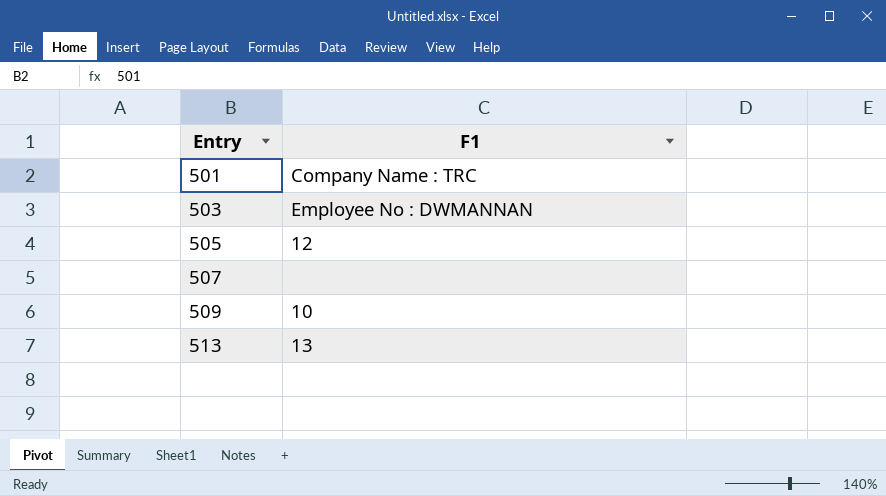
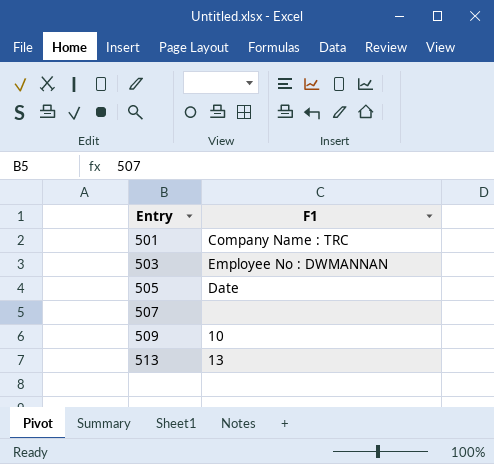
505 | F1: 12 -> Date

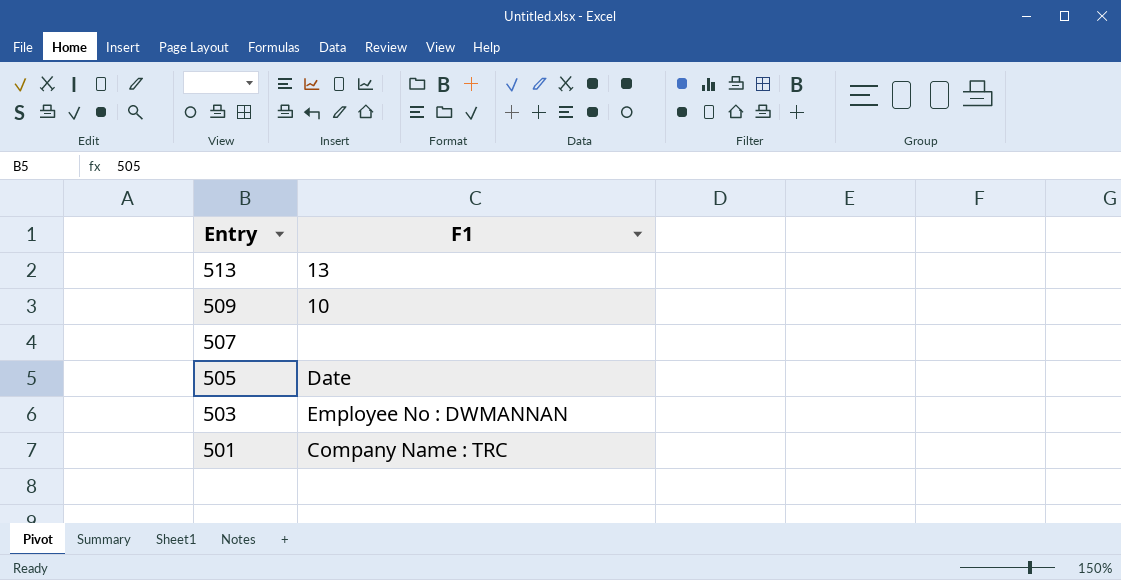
row order: Entry ascending -> Entry descending

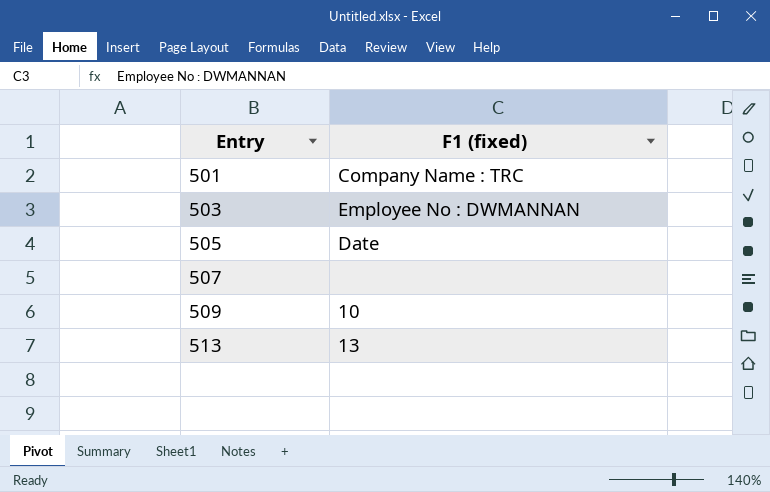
row order: Entry descending -> Entry ascending
column name: F1 -> F1 (fixed)

